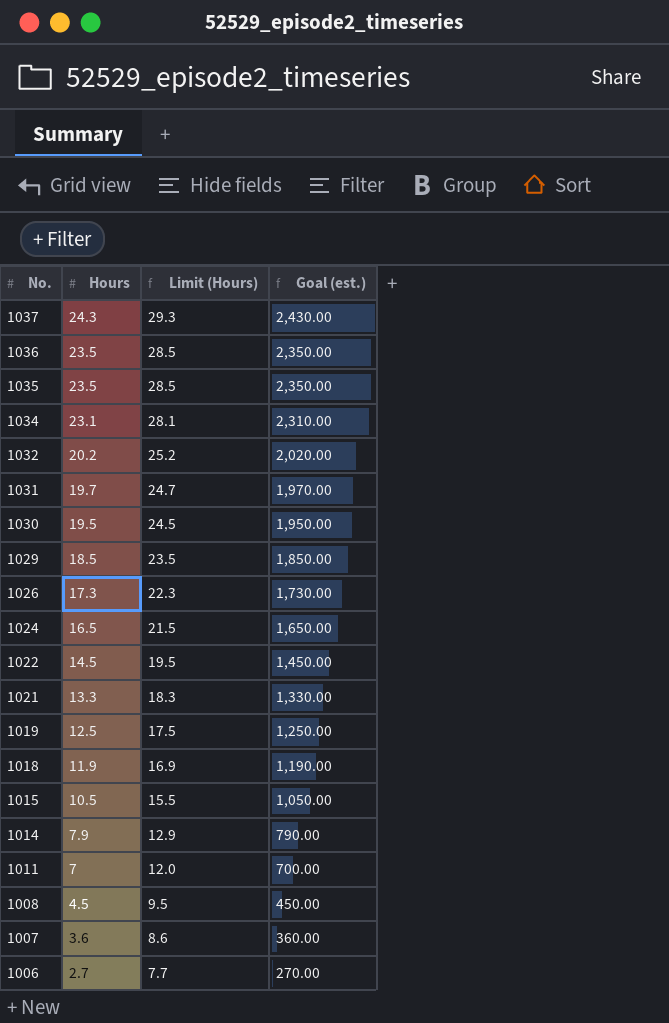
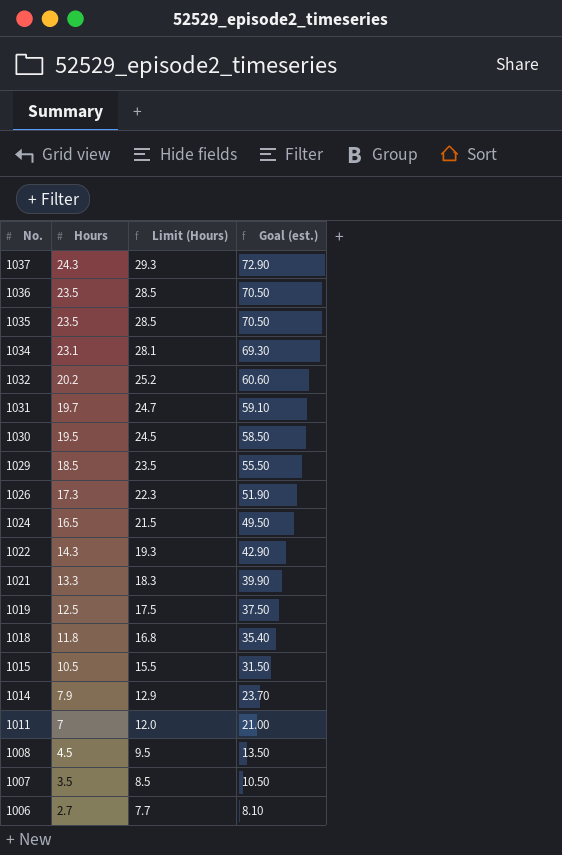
column Goal (est.) | formula: [Hours] * 100 -> [Hours] * 3
1022 | Hours: 14.5 -> 14.3
1022 | Limit (Hours): 19.5 -> 19.3
1018 | Hours: 11.9 -> 11.8
1018 | Limit (Hours): 16.9 -> 16.8
1007 | Hours: 3.6 -> 3.5
1007 | Limit (Hours): 8.6 -> 8.5

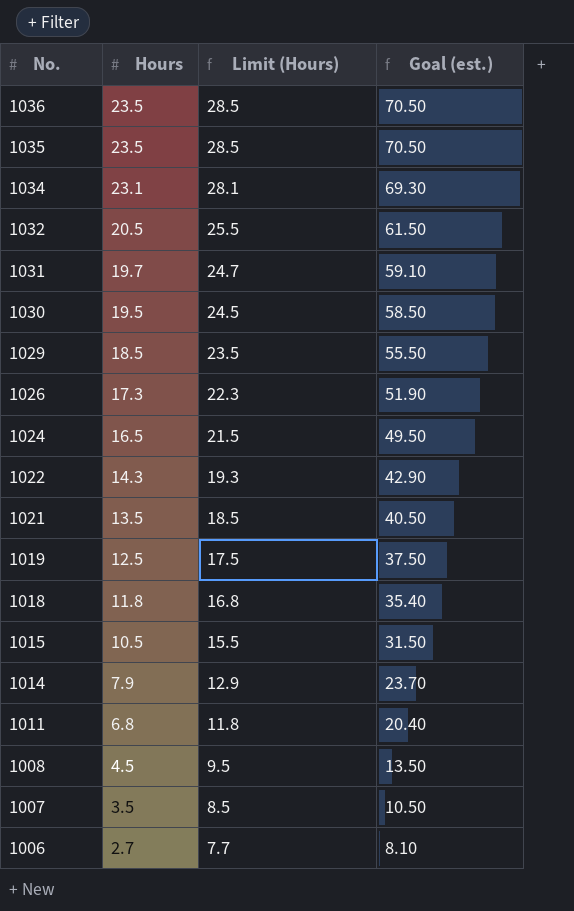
row 1037: 24.3 | 29.3 | 72.90 -> none
1032 | Hours: 20.2 -> 20.5
1032 | Limit (Hours): 25.2 -> 25.5
1032 | Goal (est.): 60.60 -> 61.50
1021 | Hours: 13.3 -> 13.5
1021 | Limit (Hours): 18.3 -> 18.5
1021 | Goal (est.): 39.90 -> 40.50
1011 | Hours: 7 -> 6.8
1011 | Limit (Hours): 12.0 -> 11.8
1011 | Goal (est.): 21.00 -> 20.40

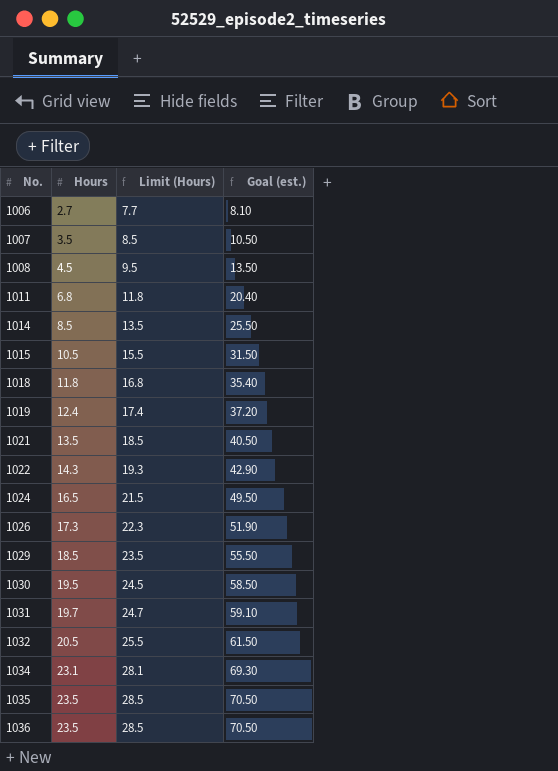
row order: No. descending -> No. ascending
1014 | Hours: 7.9 -> 8.5
1014 | Limit (Hours): 12.9 -> 13.5
1014 | Goal (est.): 23.70 -> 25.50
1019 | Hours: 12.5 -> 12.4
1019 | Limit (Hours): 17.5 -> 17.4
1019 | Goal (est.): 37.50 -> 37.20

